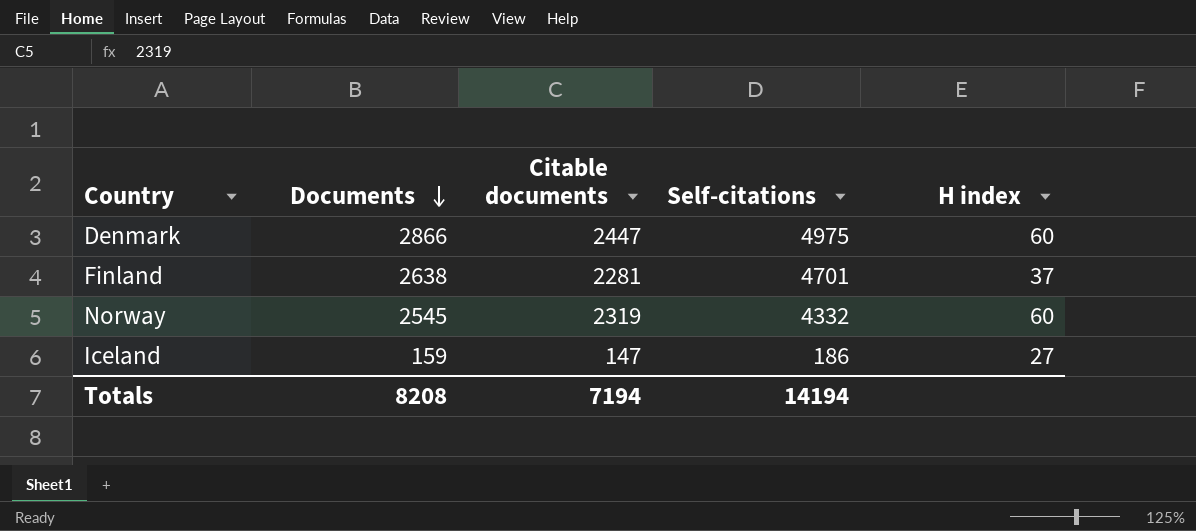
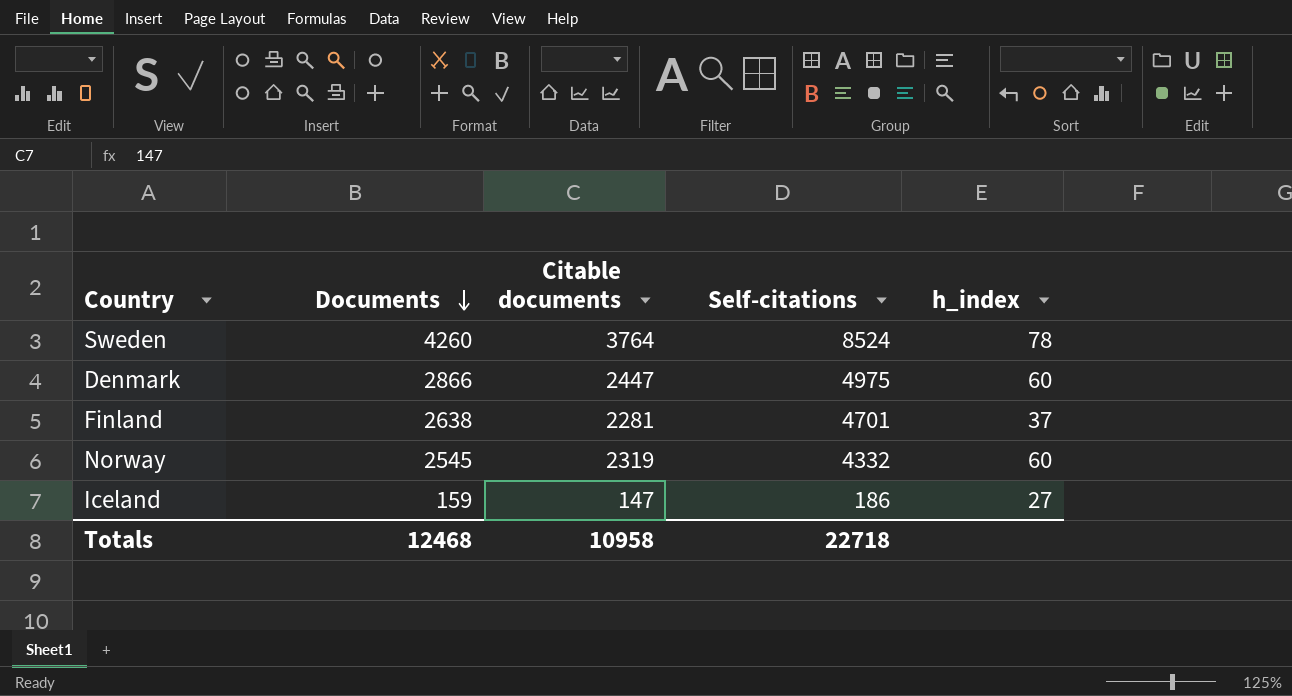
column name: H index -> h_index
row Sweden: none -> 4260 | 3764 | 8524 | 78
Totals | Documents: 8208 -> 12468
Totals | Citable documents: 7194 -> 10958
Totals | Self-citations: 14194 -> 22718

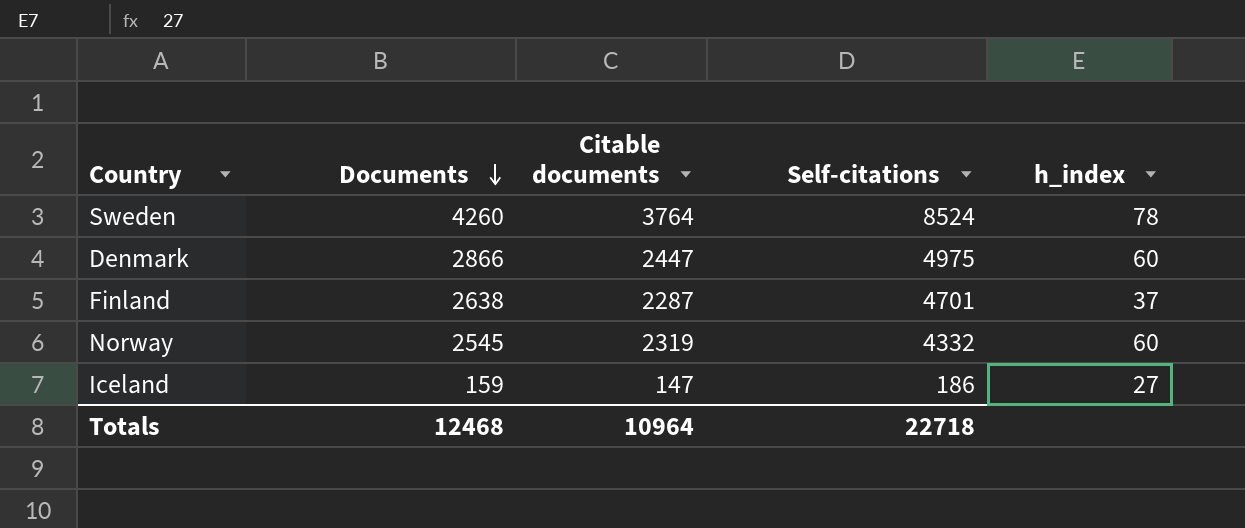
Finland | Citable documents: 2281 -> 2287
Totals | Citable documents: 10958 -> 10964

